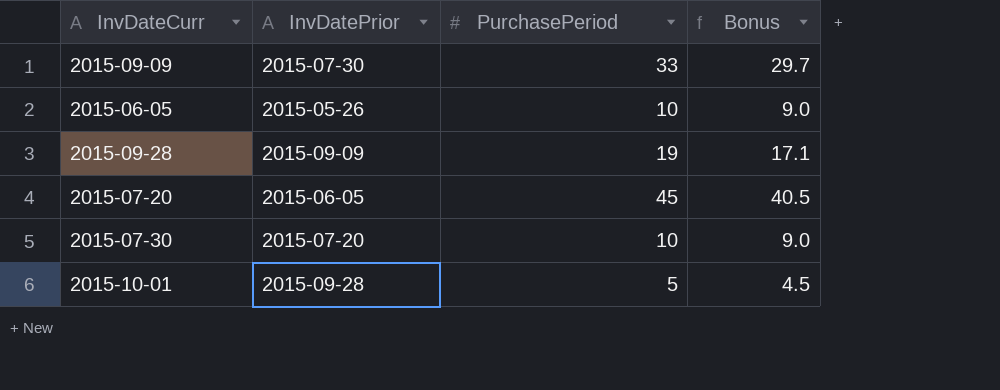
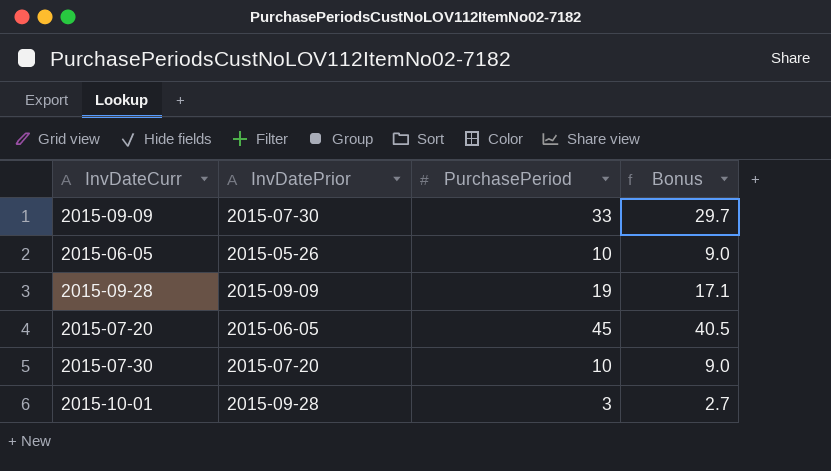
2015-10-01 | PurchasePeriod: 5 -> 3
2015-10-01 | Bonus: 4.5 -> 2.7

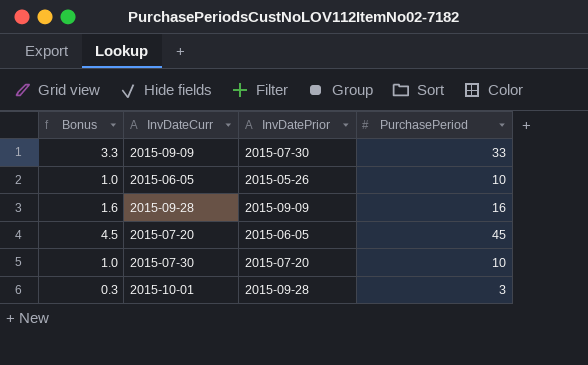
column Bonus | formula: [PurchasePeriod] * 0.9 -> [PurchasePeriod] * 0.1
column Bonus | position: 4 -> 1
2015-09-28 | PurchasePeriod: 19 -> 16

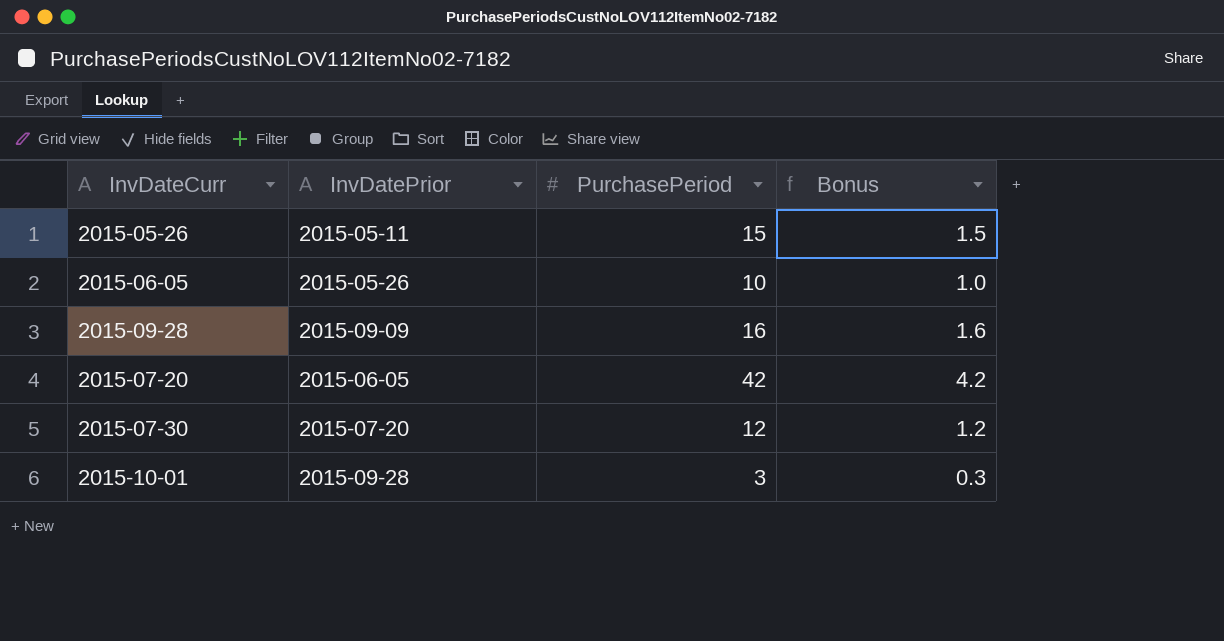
column Bonus | position: 1 -> 4
row 2015-09-09: 3.3 | 2015-07-30 | 33 -> none
row 2015-05-26: none -> 2015-05-11 | 15 | 1.5
2015-07-20 | PurchasePeriod: 45 -> 42
2015-07-20 | Bonus: 4.5 -> 4.2
2015-07-30 | PurchasePeriod: 10 -> 12
2015-07-30 | Bonus: 1.0 -> 1.2

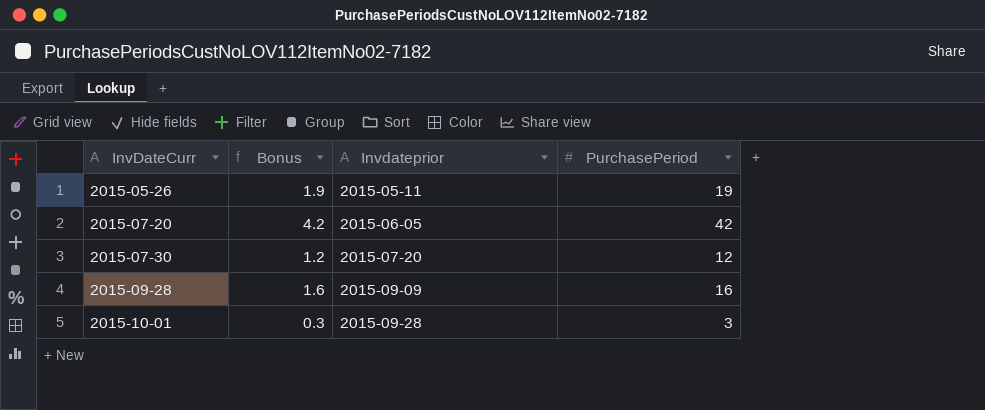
row order: none -> InvDateCurr ascending
column Bonus | position: 4 -> 2
column name: InvDatePrior -> Invdateprior
row 2015-06-05: 2015-05-26 | 10 | 1.0 -> none
2015-05-26 | Bonus: 1.5 -> 1.9
2015-05-26 | PurchasePeriod: 15 -> 19

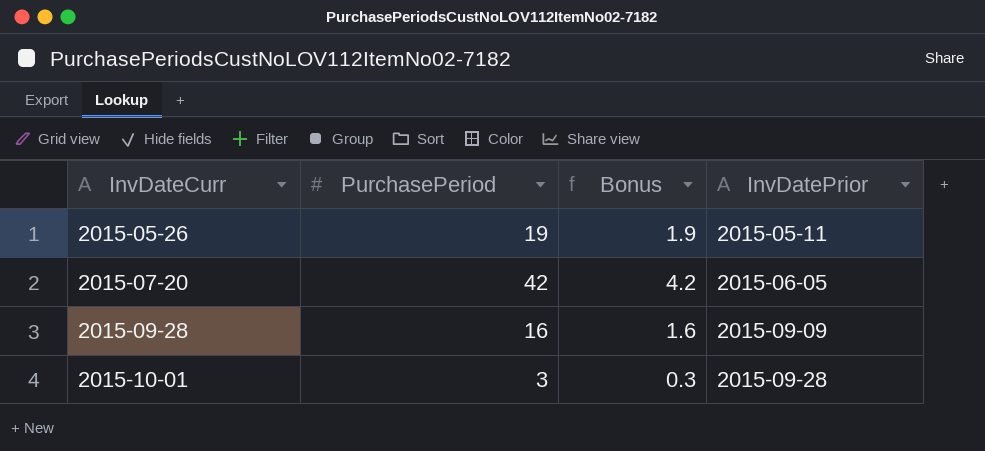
column PurchasePeriod | position: 4 -> 2
column name: Invdateprior -> InvDatePrior
row 2015-07-30: 1.2 | 2015-07-20 | 12 -> none

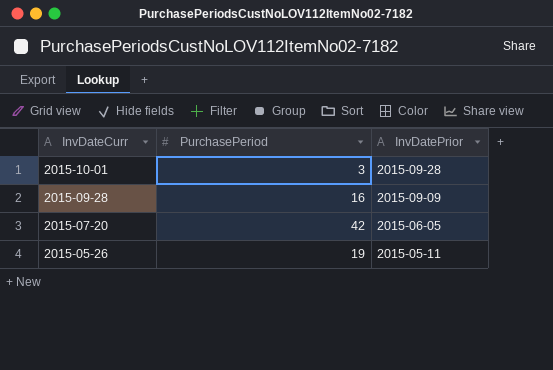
row order: InvDateCurr ascending -> InvDateCurr descending
column Bonus | formula: [PurchasePeriod] * 0.1 -> none

